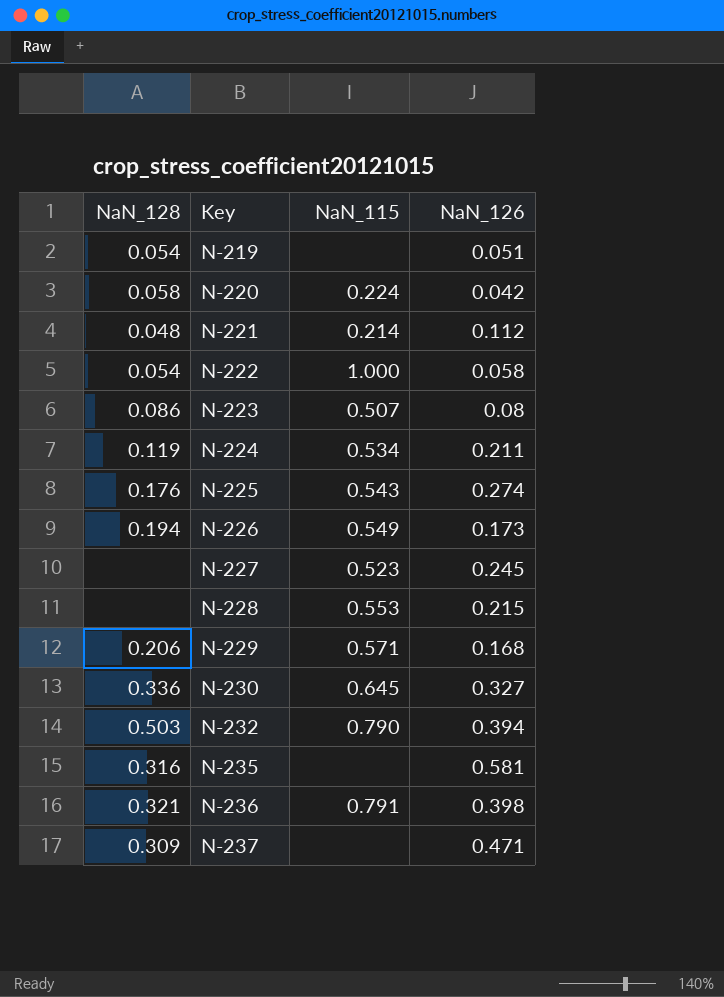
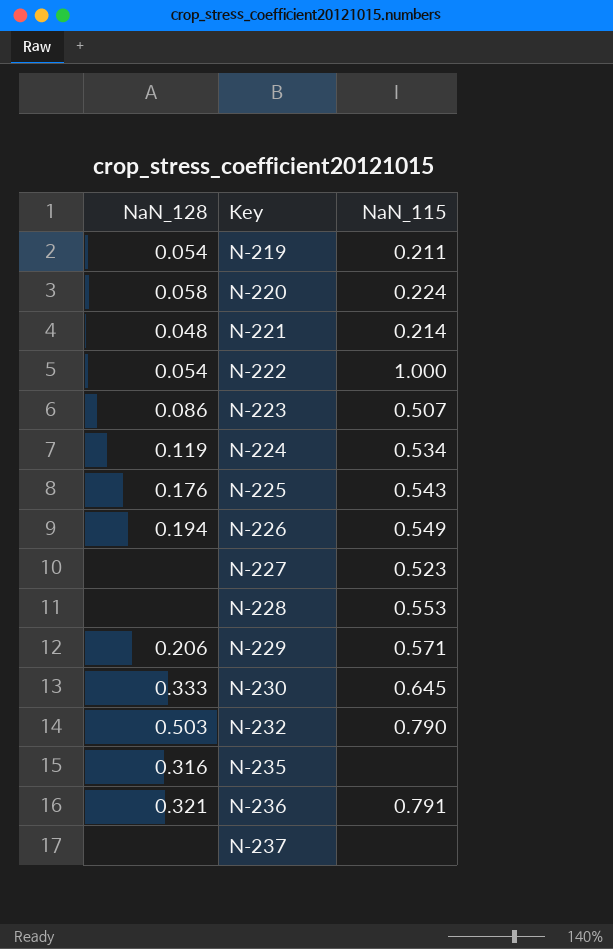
column NaN_126 | position: 4 -> none
N-219 | NaN_115: none -> 0.211
N-230 | NaN_128: 0.336 -> 0.333
N-237 | NaN_128: 0.309 -> none

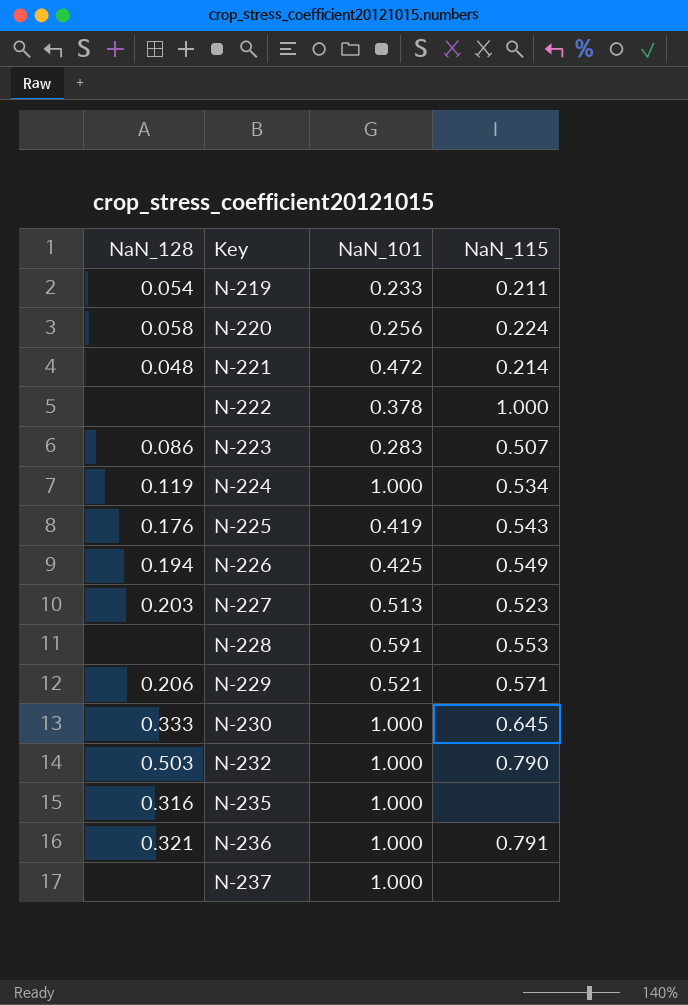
column NaN_101 | position: none -> 3
N-222 | NaN_128: 0.054 -> none
N-227 | NaN_128: none -> 0.203

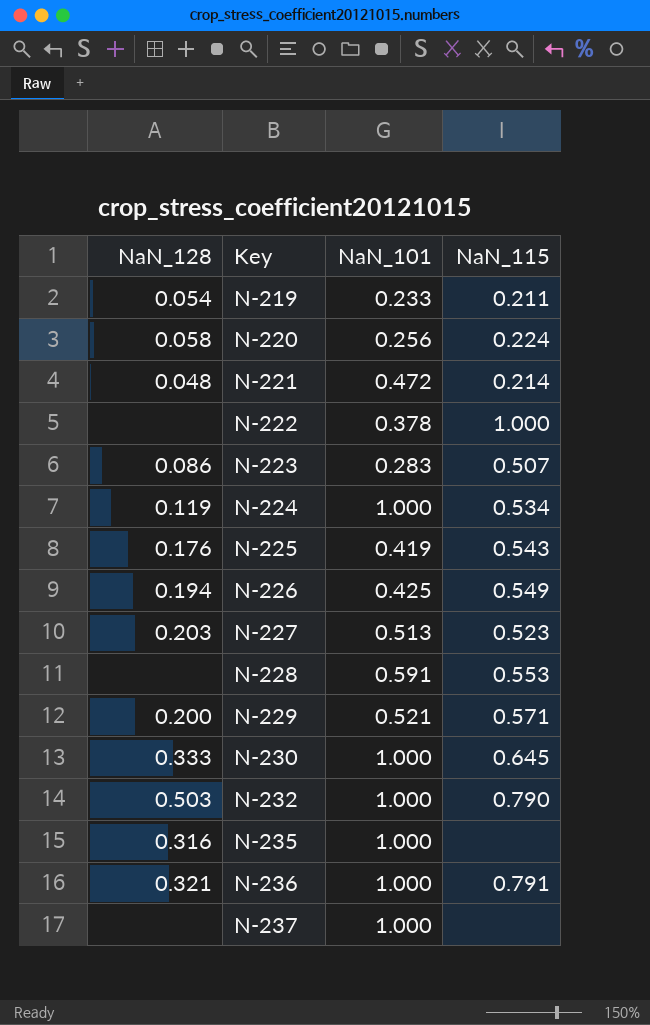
N-229 | NaN_128: 0.206 -> 0.200

